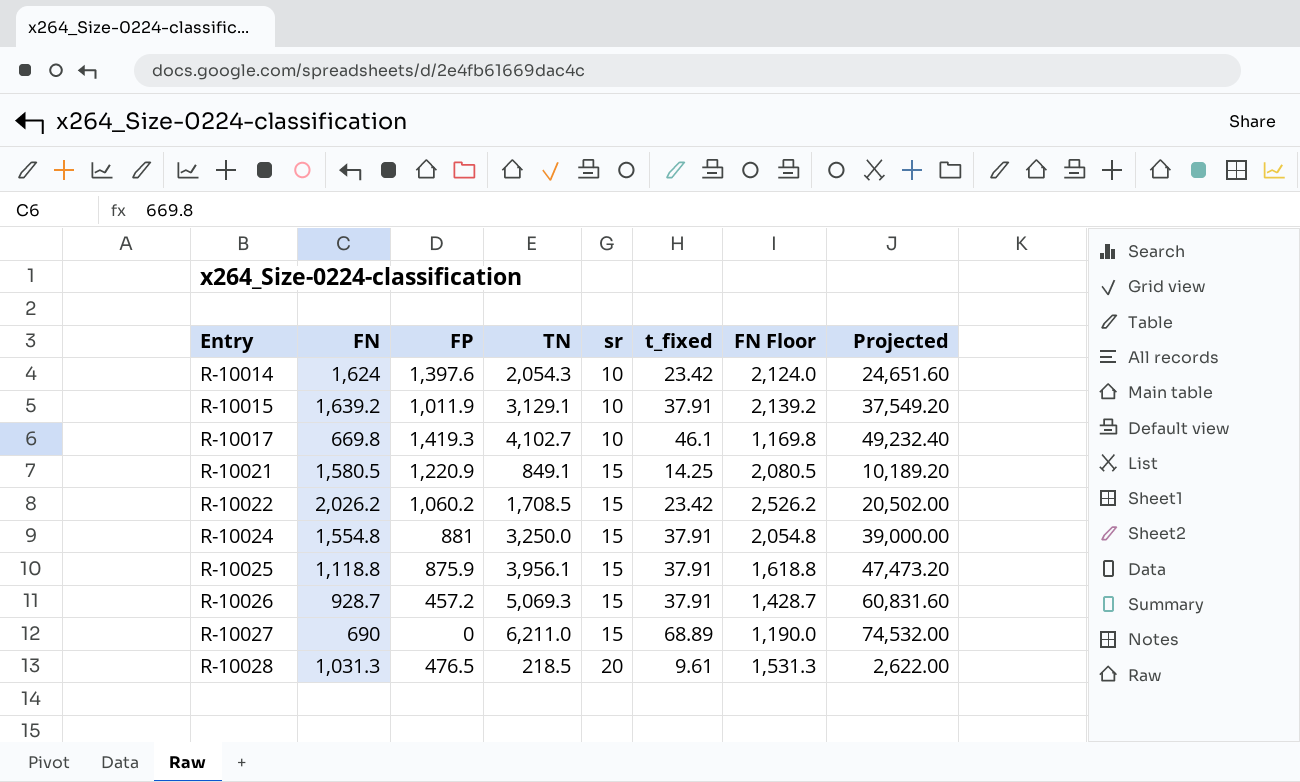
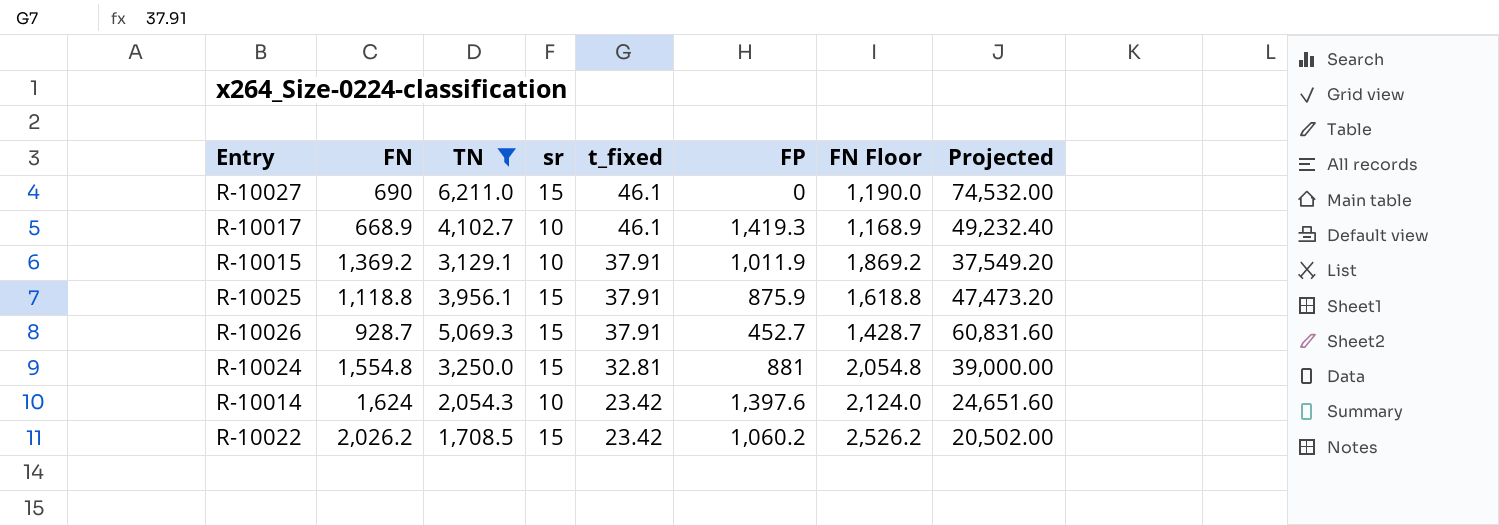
filter: none -> TN >= 1,708.5
row order: Entry ascending -> t_fixed descending
column FP | position: 3 -> 6
R-10027 | t_fixed: 68.89 -> 46.1
R-10017 | FN: 669.8 -> 668.9
R-10017 | FN Floor: 1,169.8 -> 1,168.9
R-10015 | FN: 1,639.2 -> 1,369.2
R-10015 | FN Floor: 2,139.2 -> 1,869.2
R-10026 | FP: 457.2 -> 452.7
R-10024 | t_fixed: 37.91 -> 32.81

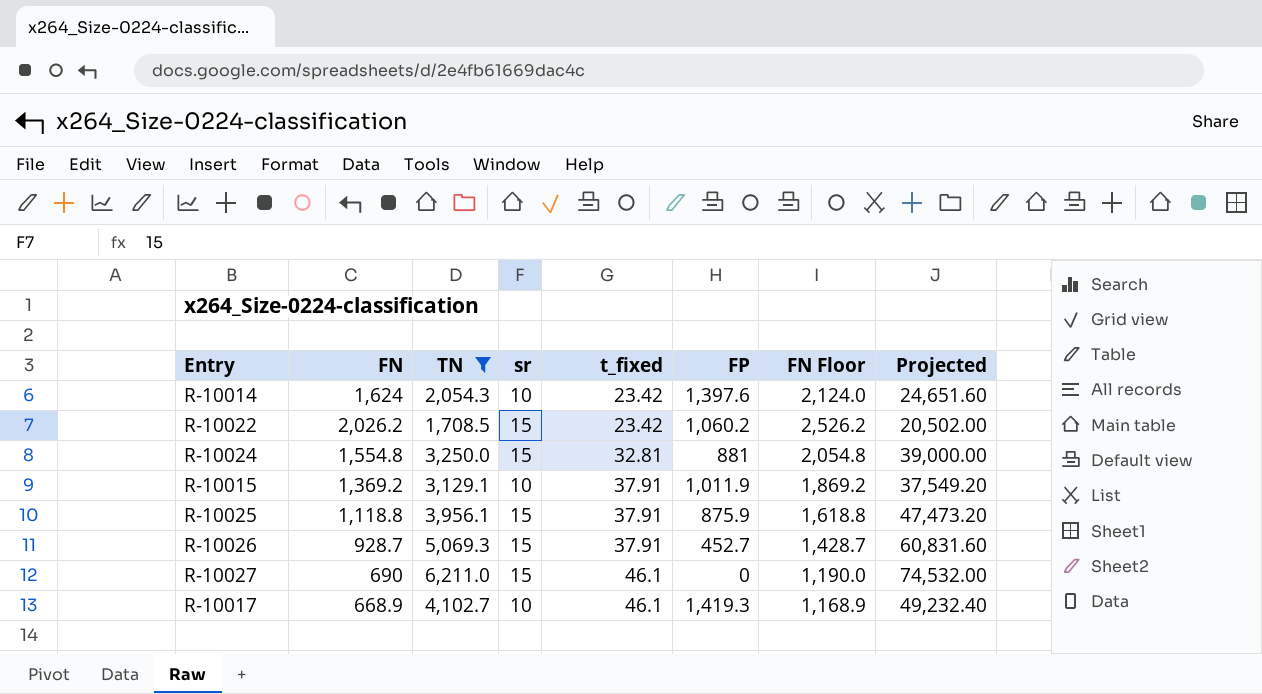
row order: t_fixed descending -> t_fixed ascending

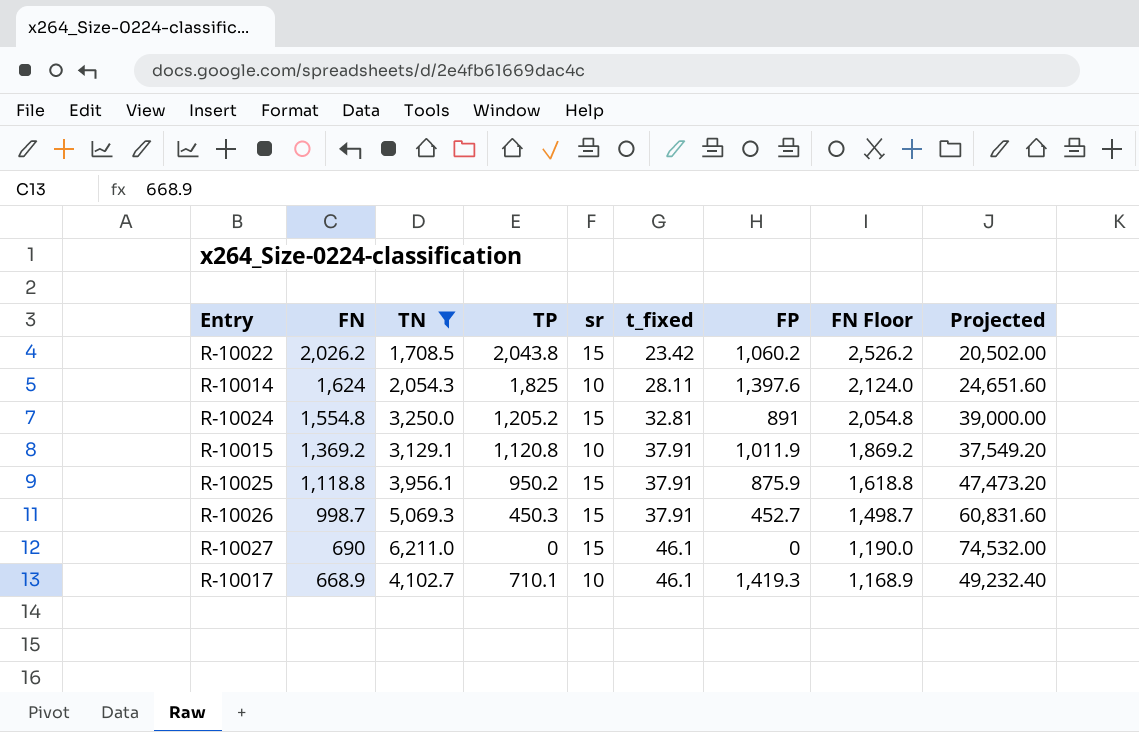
row order: t_fixed ascending -> FN descending
column TP | position: none -> 4
R-10014 | t_fixed: 23.42 -> 28.11
R-10024 | FP: 881 -> 891
R-10026 | FN: 928.7 -> 998.7
R-10026 | FN Floor: 1,428.7 -> 1,498.7

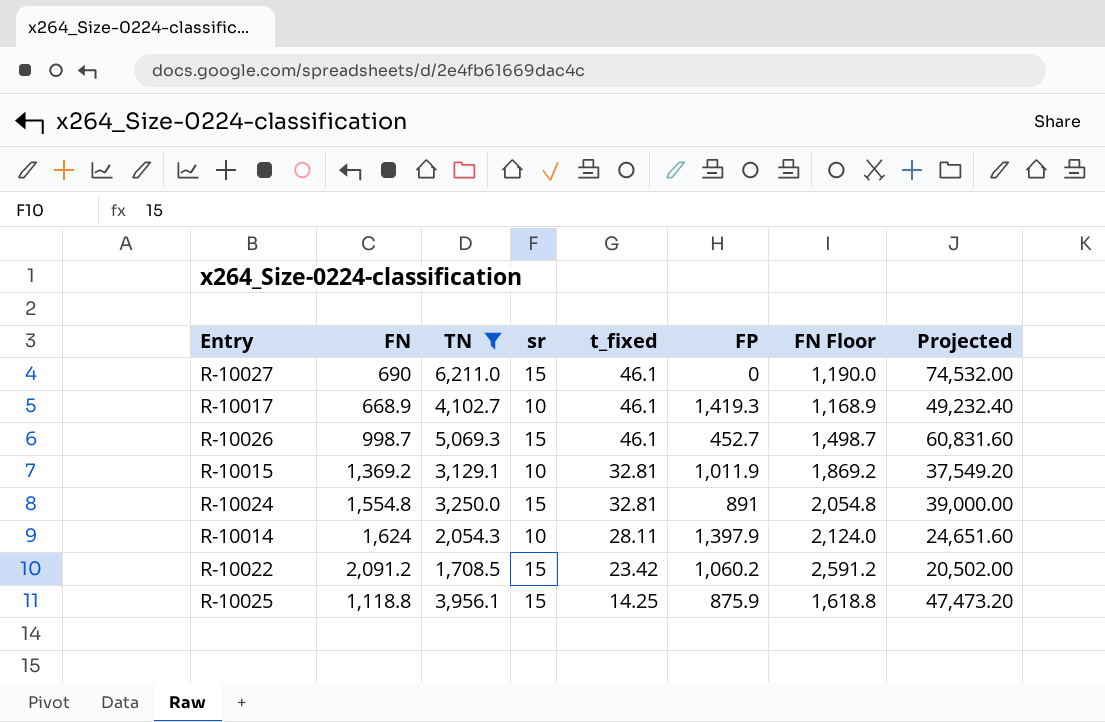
row order: FN descending -> t_fixed descending
column TP | position: 4 -> none
R-10026 | t_fixed: 37.91 -> 46.1
R-10015 | t_fixed: 37.91 -> 32.81
R-10014 | FP: 1,397.6 -> 1,397.9
R-10022 | FN: 2,026.2 -> 2,091.2
R-10022 | FN Floor: 2,526.2 -> 2,591.2
R-10025 | t_fixed: 37.91 -> 14.25

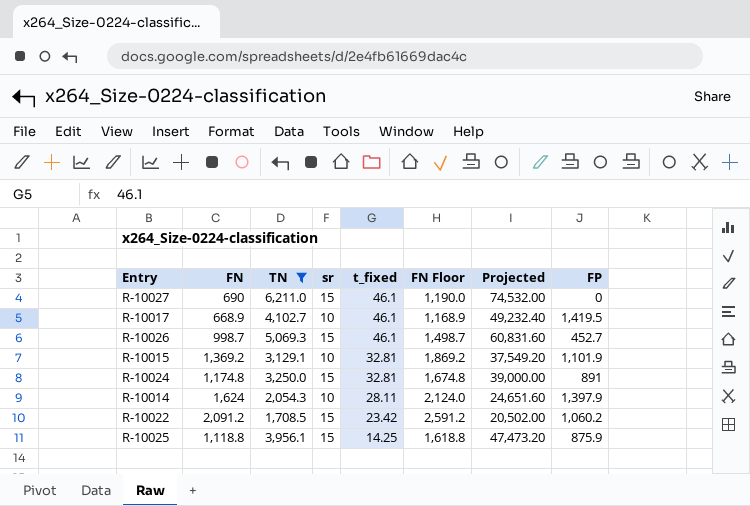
column FP | position: 6 -> 8
R-10017 | FP: 1,419.3 -> 1,419.5
R-10015 | FP: 1,011.9 -> 1,101.9
R-10024 | FN: 1,554.8 -> 1,174.8
R-10024 | FN Floor: 2,054.8 -> 1,674.8

